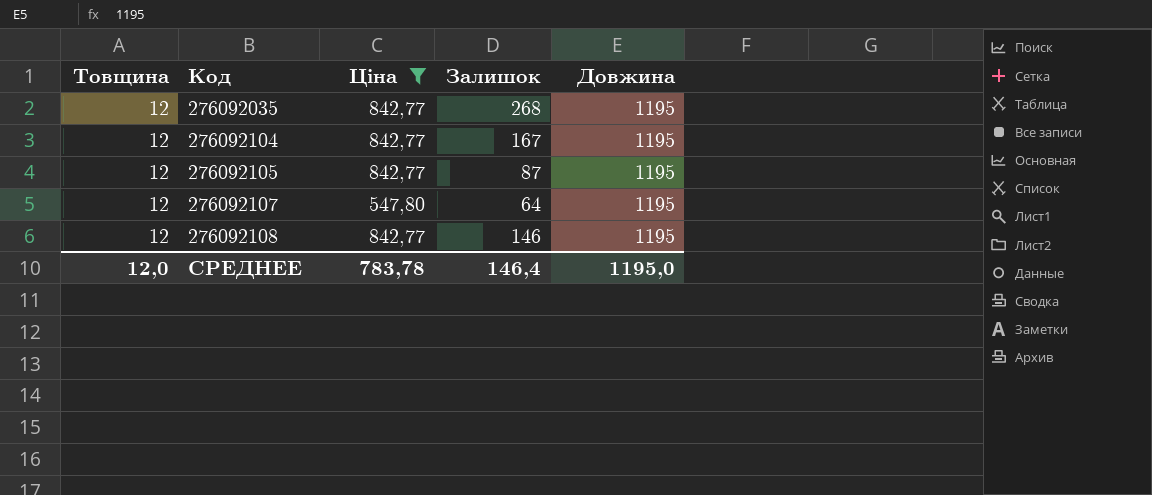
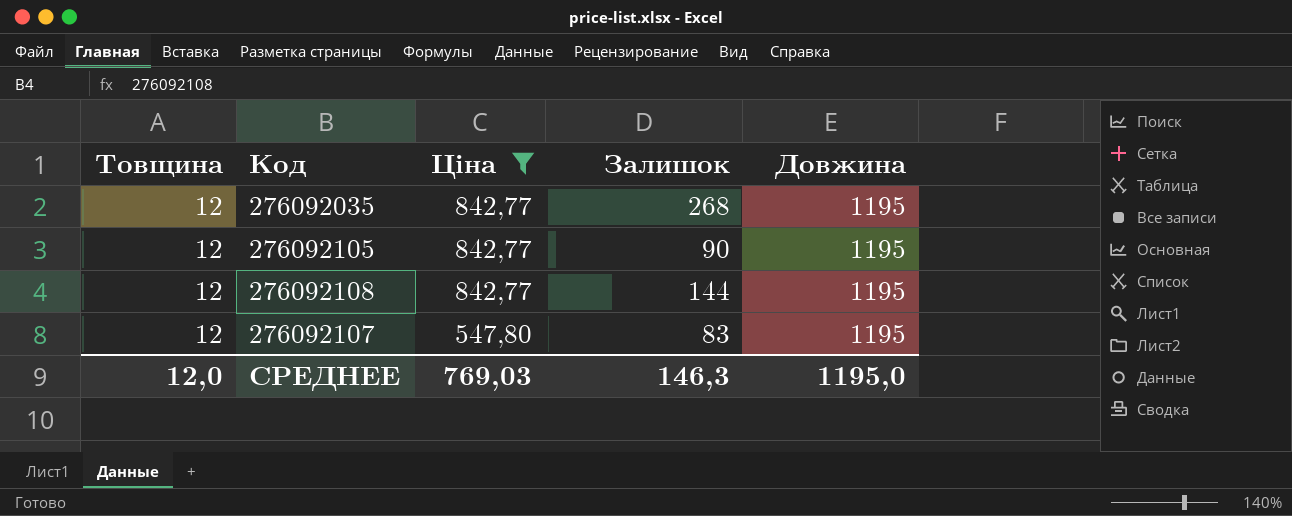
row order: Код ascending -> Ціна descending
row 276092104: 12 | 842,77 | 167 | 1195 -> none
276092105 | Залишок: 87 -> 90
276092108 | Залишок: 146 -> 144
276092107 | Залишок: 64 -> 83
СРЕДНЕЕ | Ціна: 783,78 -> 769,03
СРЕДНЕЕ | Залишок: 146,4 -> 146,3

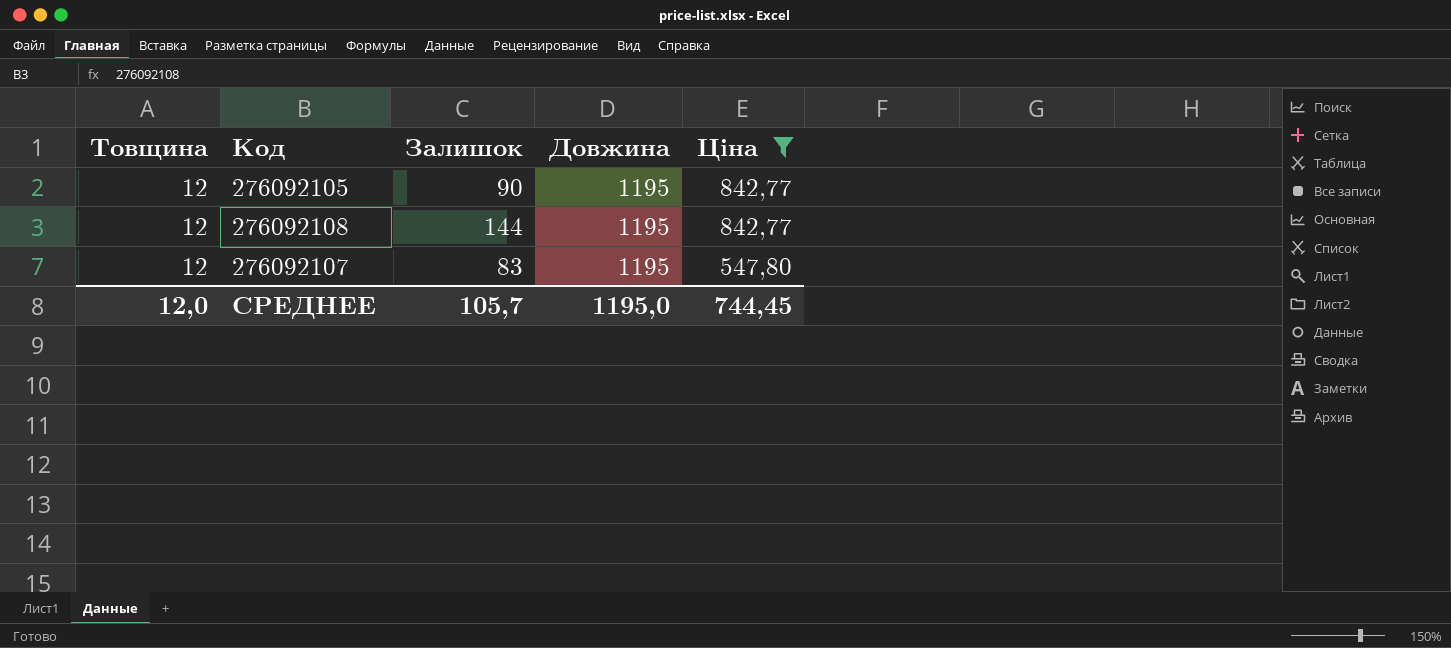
column Ціна | position: 3 -> 5
row 276092035: 12 | 842,77 | 268 | 1195 -> none
СРЕДНЕЕ | Залишок: 146,3 -> 105,7
СРЕДНЕЕ | Ціна: 769,03 -> 744,45

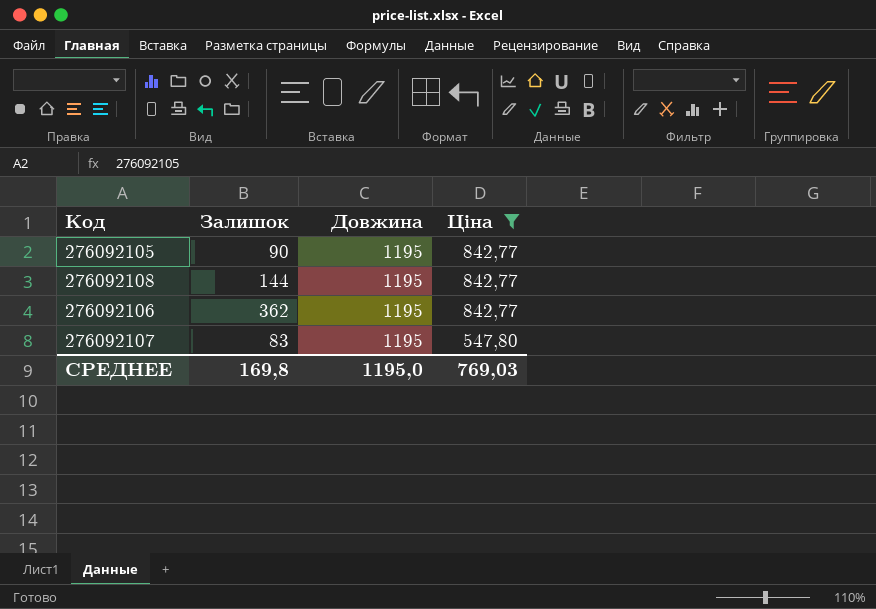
column Товщина | position: 1 -> none
row 276092106: none -> 362 | 1195 | 842,77
СРЕДНЕЕ | Залишок: 105,7 -> 169,8
СРЕДНЕЕ | Ціна: 744,45 -> 769,03

